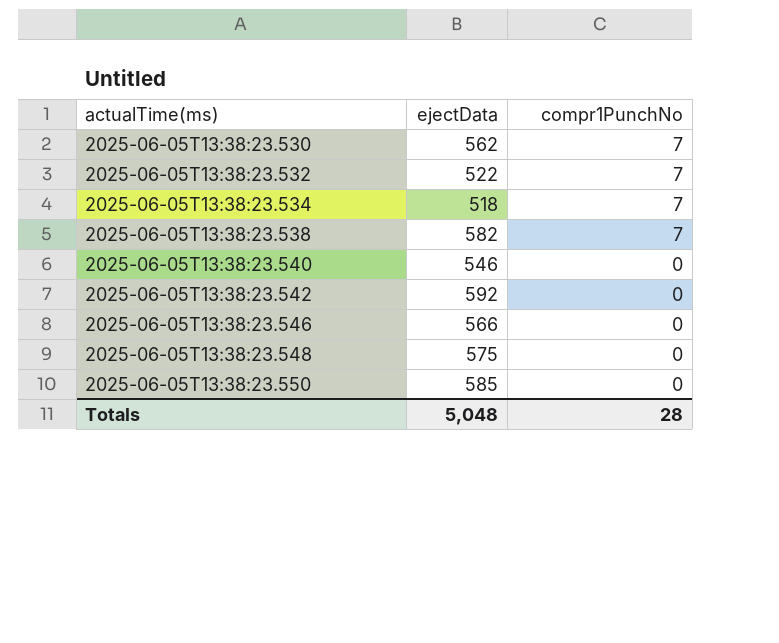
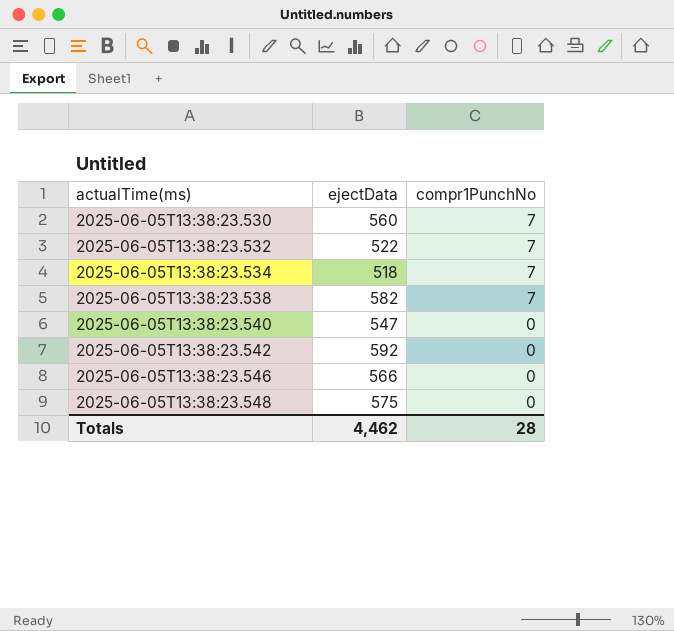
row 2025-06-05T13:38:23.550: 585 | 0 -> none
2025-06-05T13:38:23.530 | ejectData: 562 -> 560
2025-06-05T13:38:23.540 | ejectData: 546 -> 547
Totals | ejectData: 5,048 -> 4,462

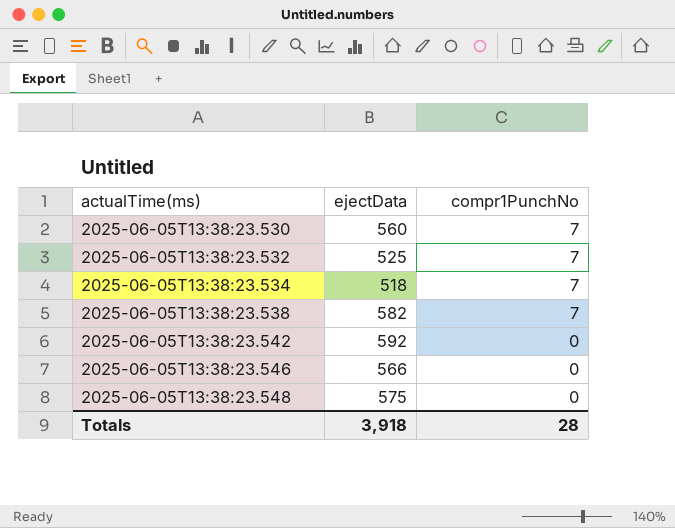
row 2025-06-05T13:38:23.540: 547 | 0 -> none
2025-06-05T13:38:23.532 | ejectData: 522 -> 525
Totals | ejectData: 4,462 -> 3,918

